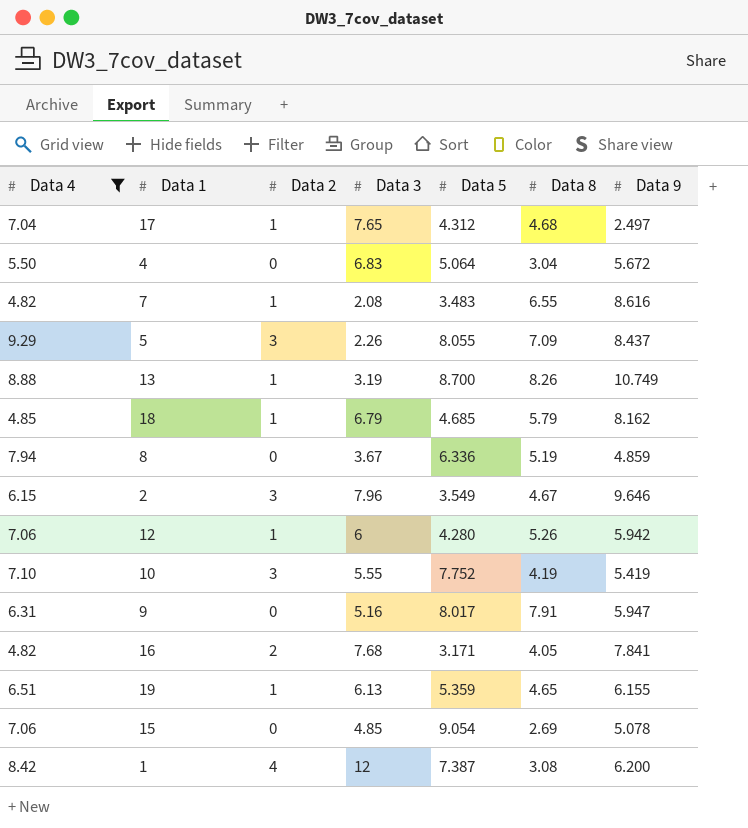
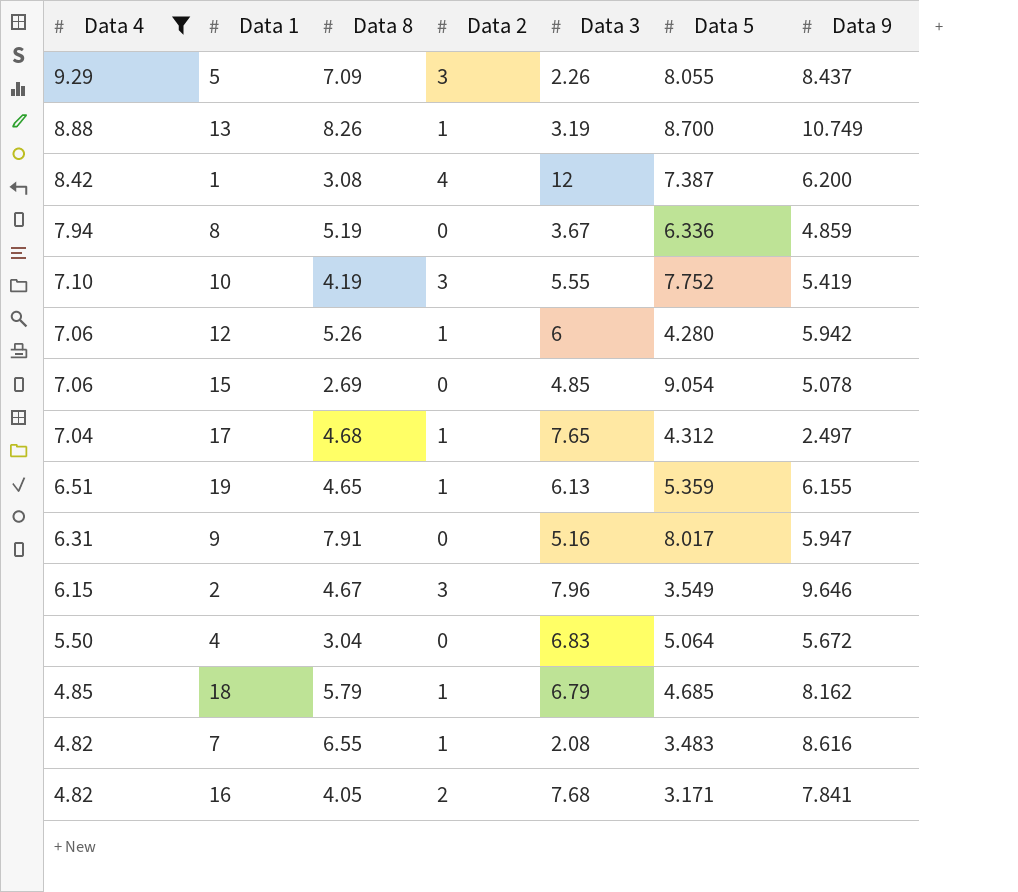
row order: none -> Data 4 descending
column Data 8 | position: 6 -> 3

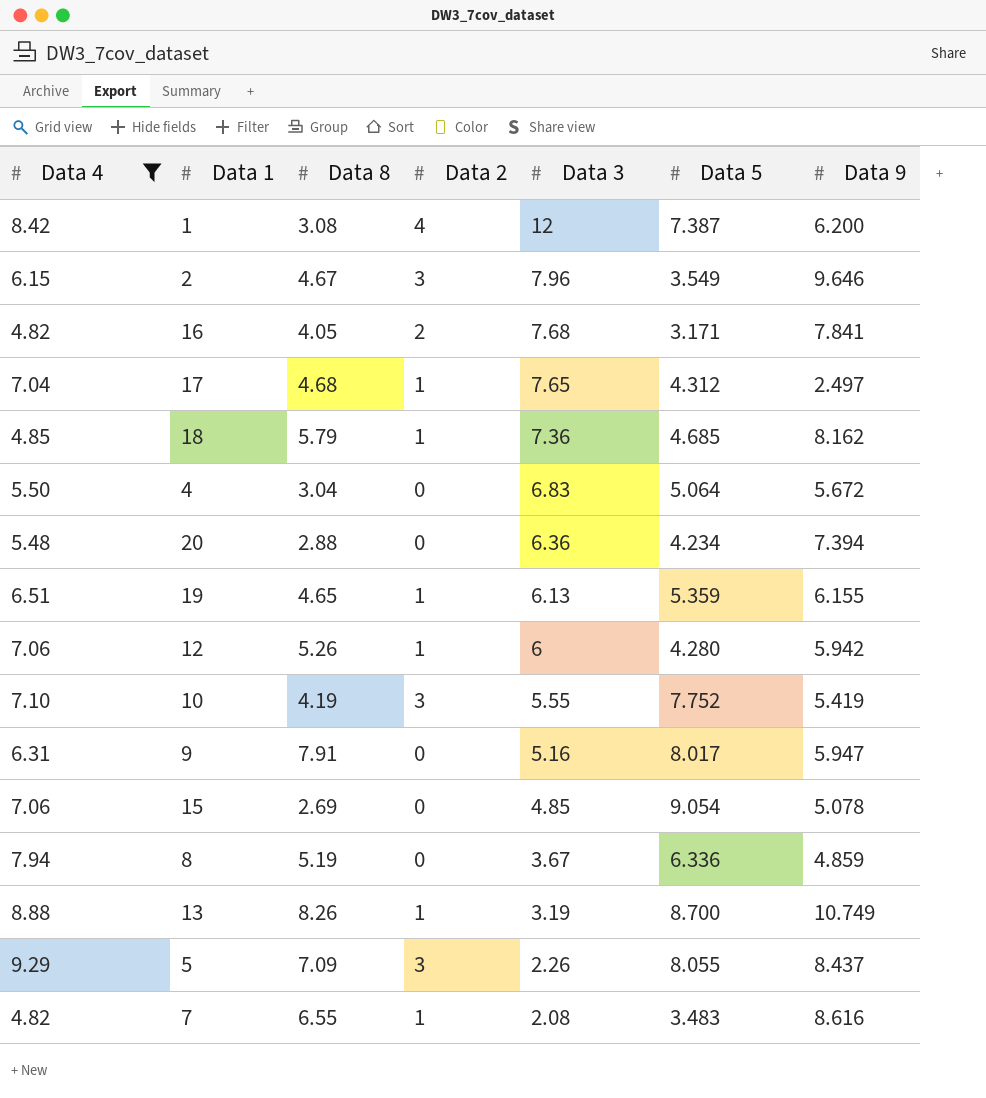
row order: Data 4 descending -> Data 3 descending
18 | Data 3: 6.79 -> 7.36
row 20: none -> 5.48 | 2.88 | 0 | 6.36 | 4.234 | 7.394

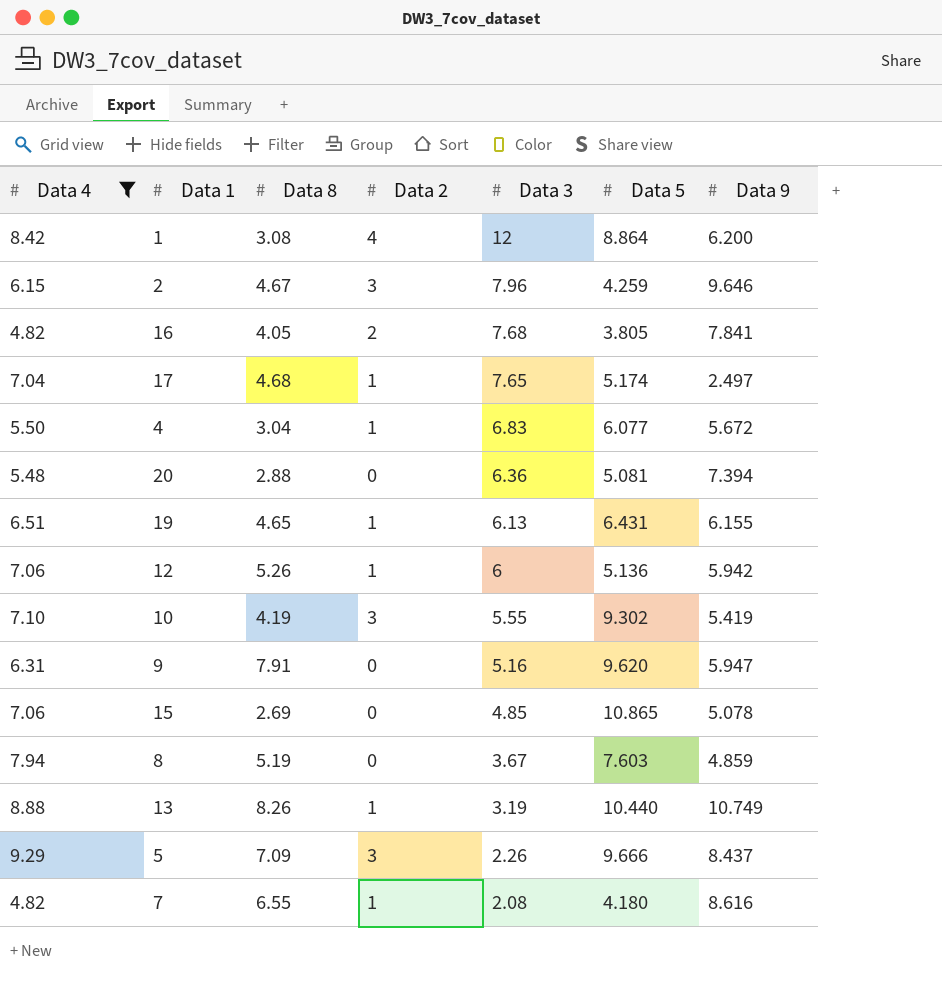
row 18: 4.85 | 5.79 | 1 | 7.36 | 4.685 | 8.162 -> none
1 | Data 5: 7.387 -> 8.864
2 | Data 5: 3.549 -> 4.259
16 | Data 5: 3.171 -> 3.805
17 | Data 5: 4.312 -> 5.174
4 | Data 2: 0 -> 1
4 | Data 5: 5.064 -> 6.077
20 | Data 5: 4.234 -> 5.081
19 | Data 5: 5.359 -> 6.431
12 | Data 5: 4.280 -> 5.136
10 | Data 5: 7.752 -> 9.302
9 | Data 5: 8.017 -> 9.620
15 | Data 5: 9.054 -> 10.865
8 | Data 5: 6.336 -> 7.603
13 | Data 5: 8.700 -> 10.440
5 | Data 5: 8.055 -> 9.666
7 | Data 5: 3.483 -> 4.180

